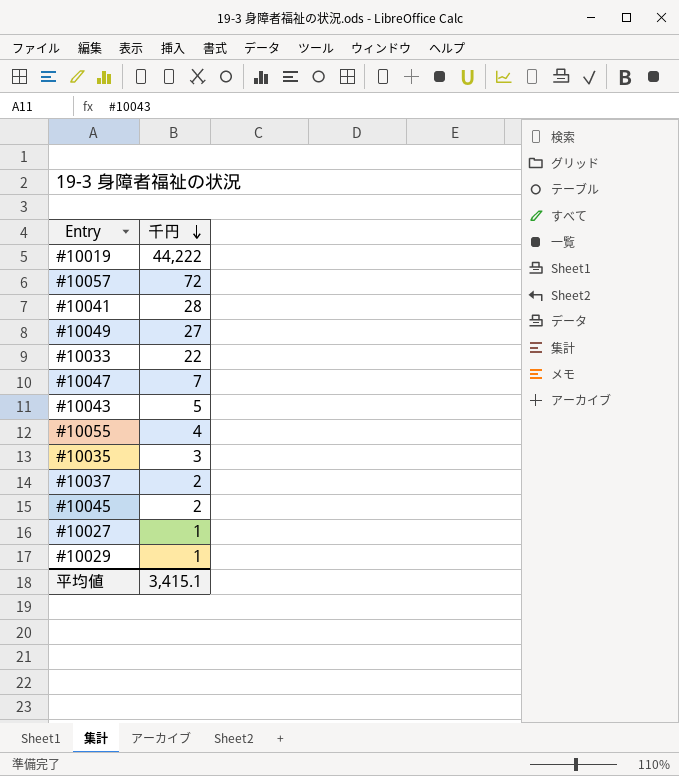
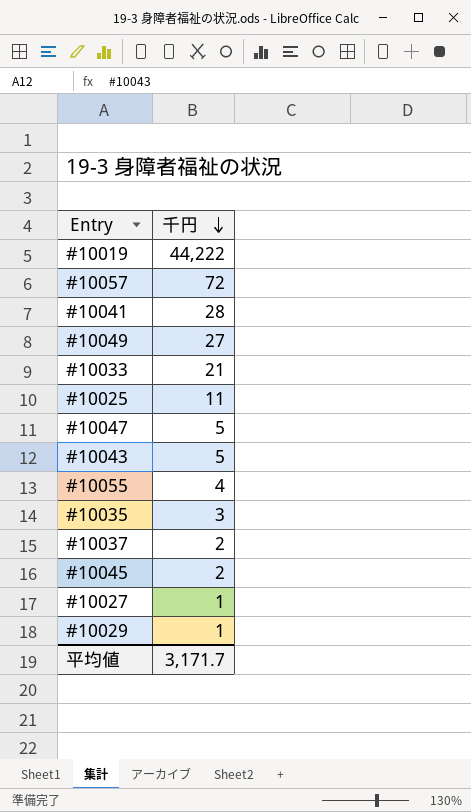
#10033 | 千円: 22 -> 21
row #10025: none -> 11
#10047 | 千円: 7 -> 5
平均値 | 千円: 3,415.1 -> 3,171.7

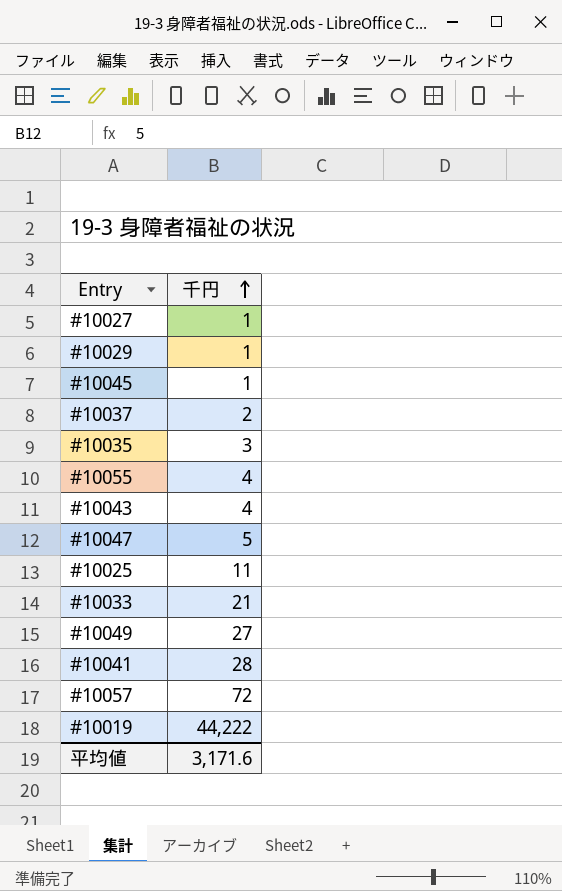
row order: 千円 descending -> 千円 ascending
#10045 | 千円: 2 -> 1
#10043 | 千円: 5 -> 4
平均値 | 千円: 3,171.7 -> 3,171.6

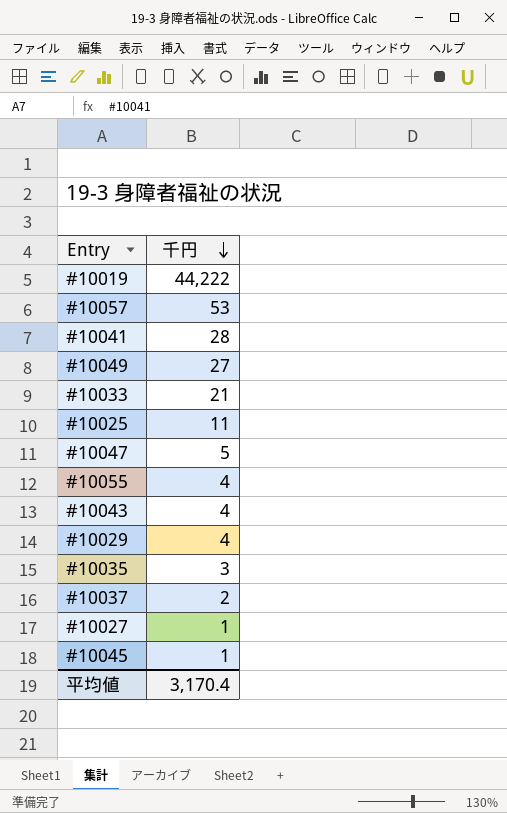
row order: 千円 ascending -> 千円 descending
#10057 | 千円: 72 -> 53
#10029 | 千円: 1 -> 4
平均値 | 千円: 3,171.6 -> 3,170.4

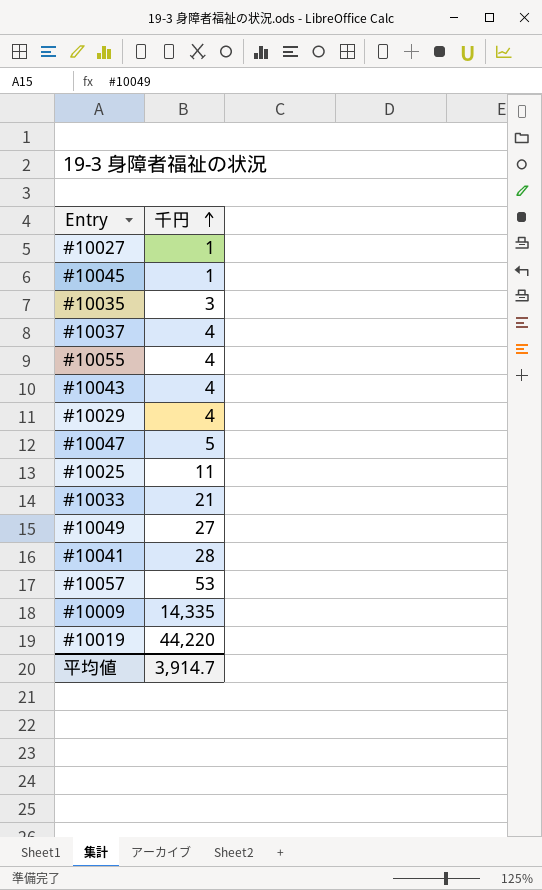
row order: 千円 descending -> 千円 ascending
#10037 | 千円: 2 -> 4
row #10009: none -> 14,335
#10019 | 千円: 44,222 -> 44,220
平均値 | 千円: 3,170.4 -> 3,914.7

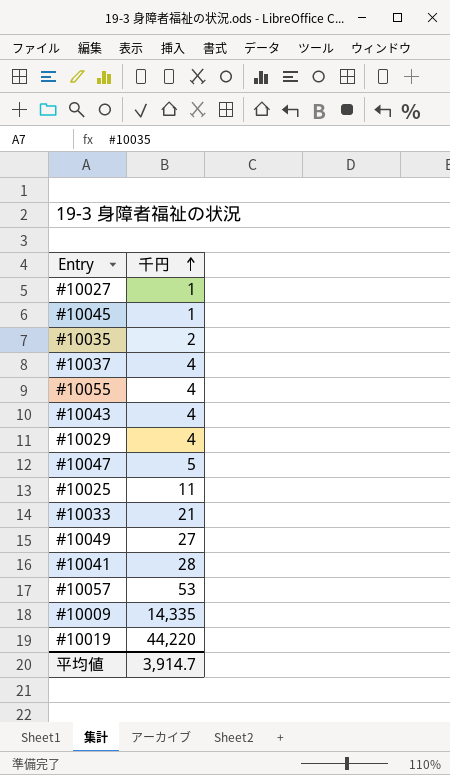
#10035 | 千円: 3 -> 2

